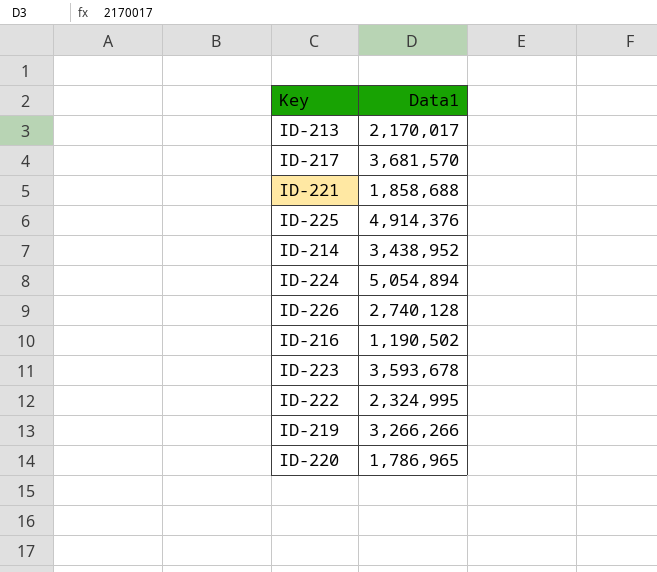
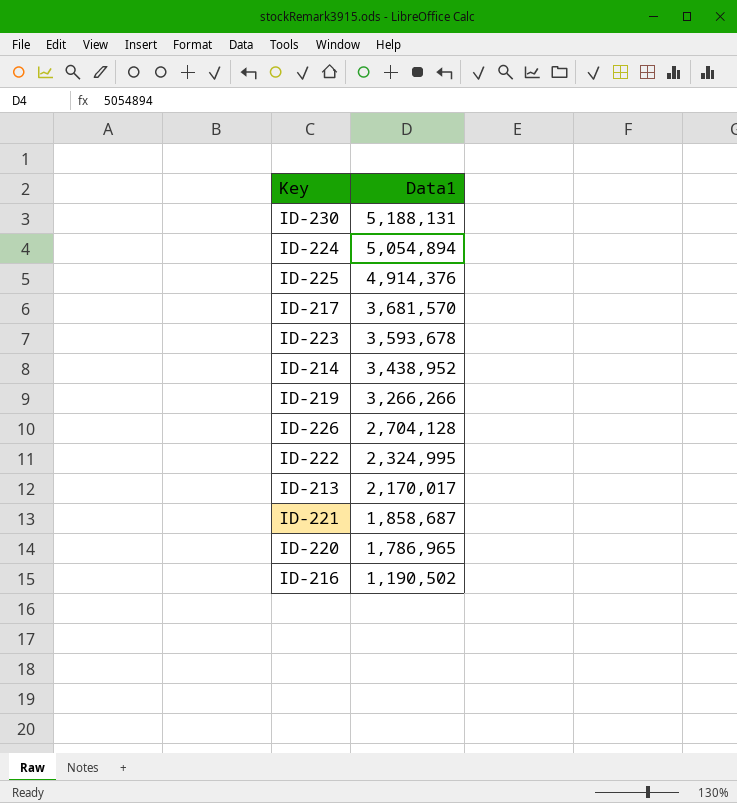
row order: none -> Data1 descending
row ID-230: none -> 5,188,131
ID-226 | Data1: 2,740,128 -> 2,704,128
ID-221 | Data1: 1,858,688 -> 1,858,687

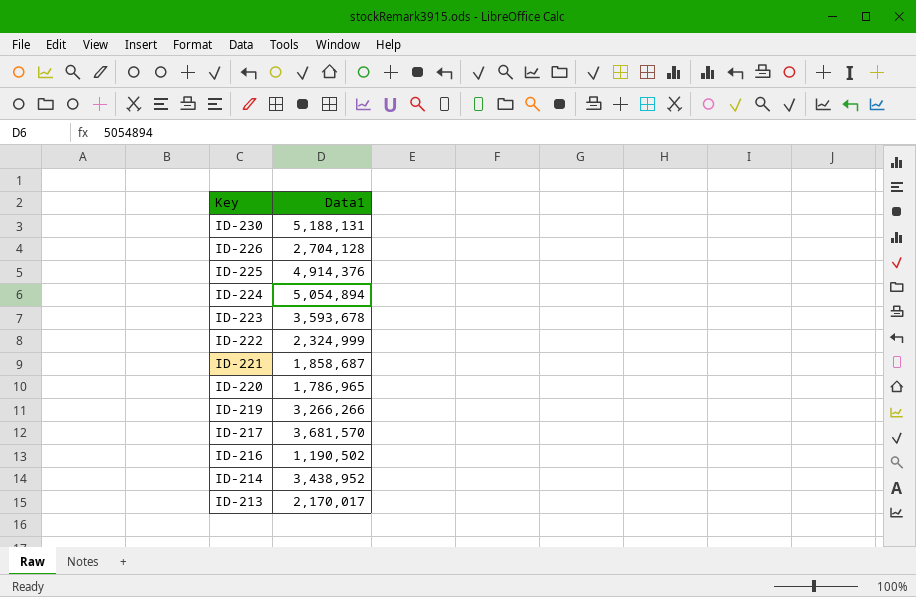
row order: Data1 descending -> Key descending
ID-222 | Data1: 2,324,995 -> 2,324,999

